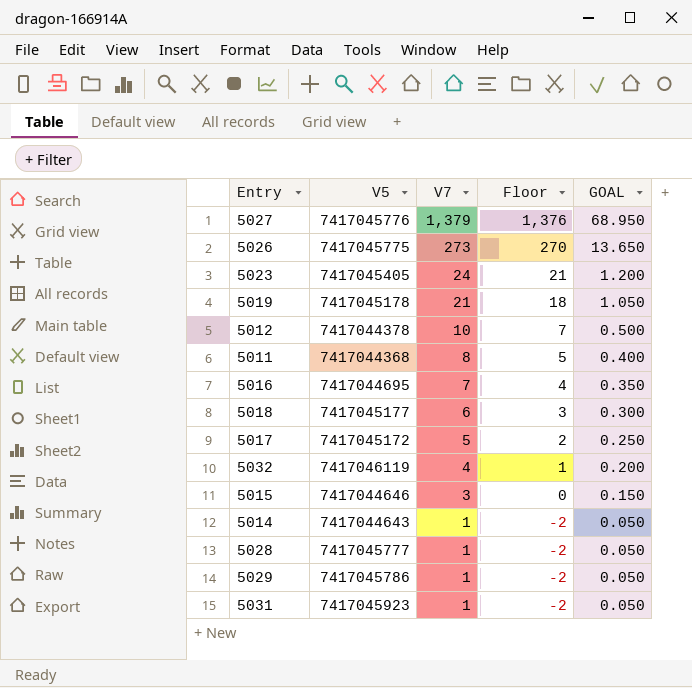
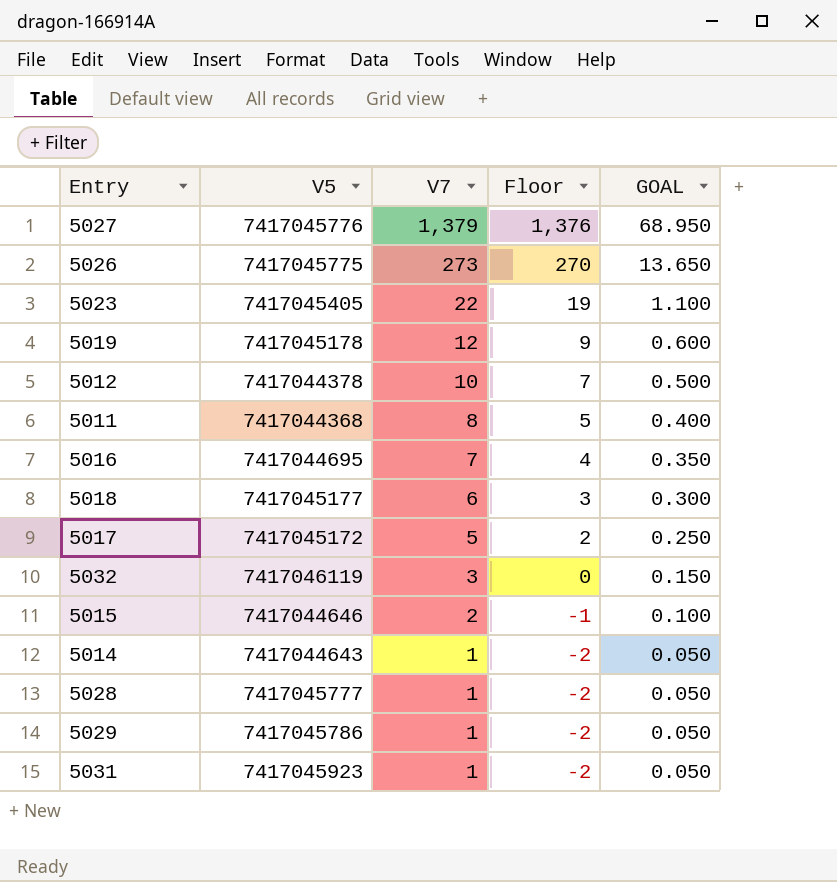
5023 | V7: 24 -> 22
5023 | Floor: 21 -> 19
5023 | GOAL: 1.200 -> 1.100
5019 | V7: 21 -> 12
5019 | Floor: 18 -> 9
5019 | GOAL: 1.050 -> 0.600
5032 | V7: 4 -> 3
5032 | Floor: 1 -> 0
5032 | GOAL: 0.200 -> 0.150
5015 | V7: 3 -> 2
5015 | Floor: 0 -> -1
5015 | GOAL: 0.150 -> 0.100

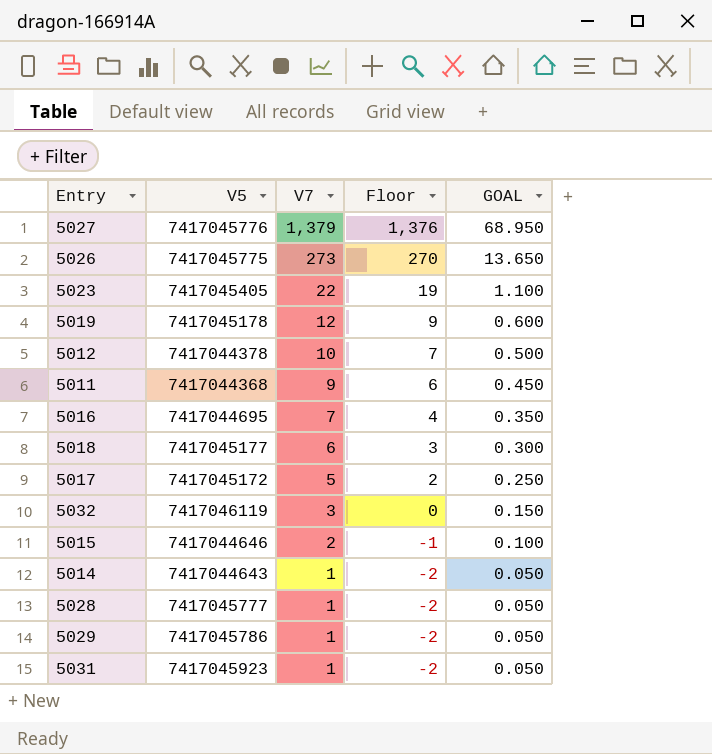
5011 | V7: 8 -> 9
5011 | Floor: 5 -> 6
5011 | GOAL: 0.400 -> 0.450

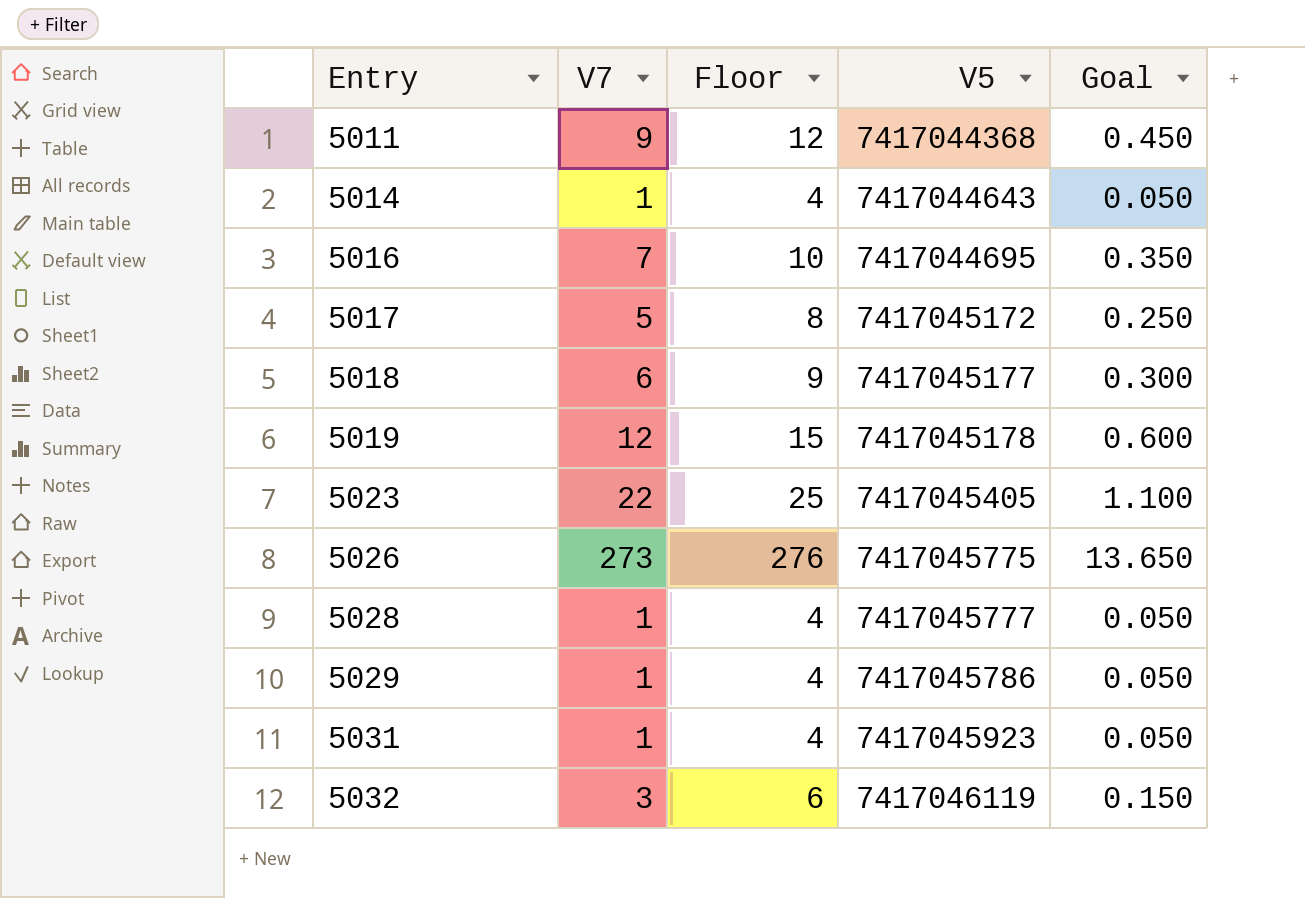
row order: V7 descending -> Entry ascending
column Floor | formula: [V7] - 3 -> [V7] + 3
column V5 | position: 2 -> 4
column name: GOAL -> Goal
row 5027: 7417045776 | 1,379 | 1,376 | 68.950 -> none
row 5012: 7417044378 | 10 | 7 | 0.500 -> none
row 5015: 7417044646 | 2 | -1 | 0.100 -> none

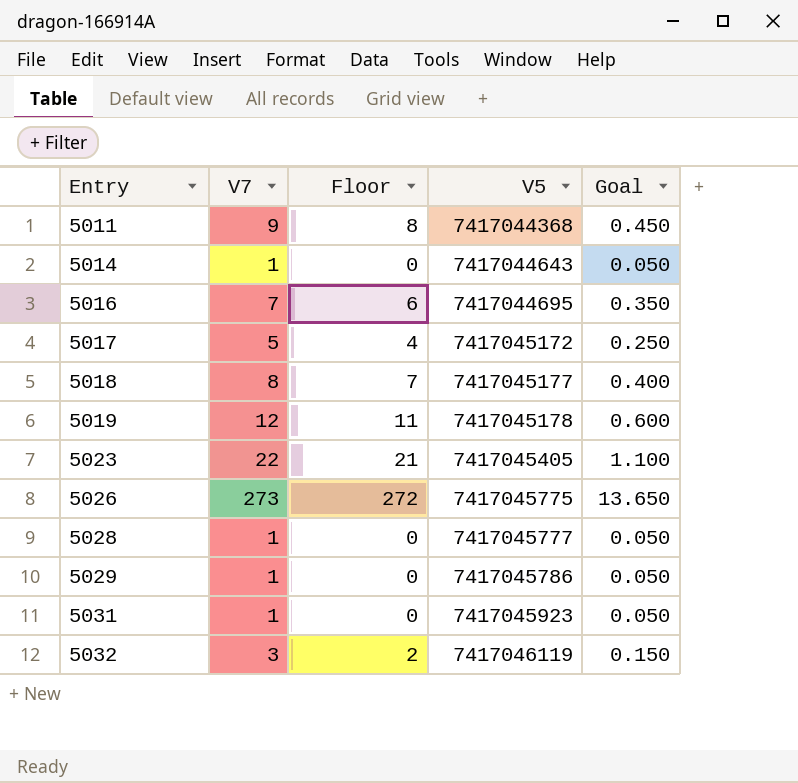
column Floor | formula: [V7] + 3 -> [V7] - 1
5018 | V7: 6 -> 8
5018 | Goal: 0.300 -> 0.400

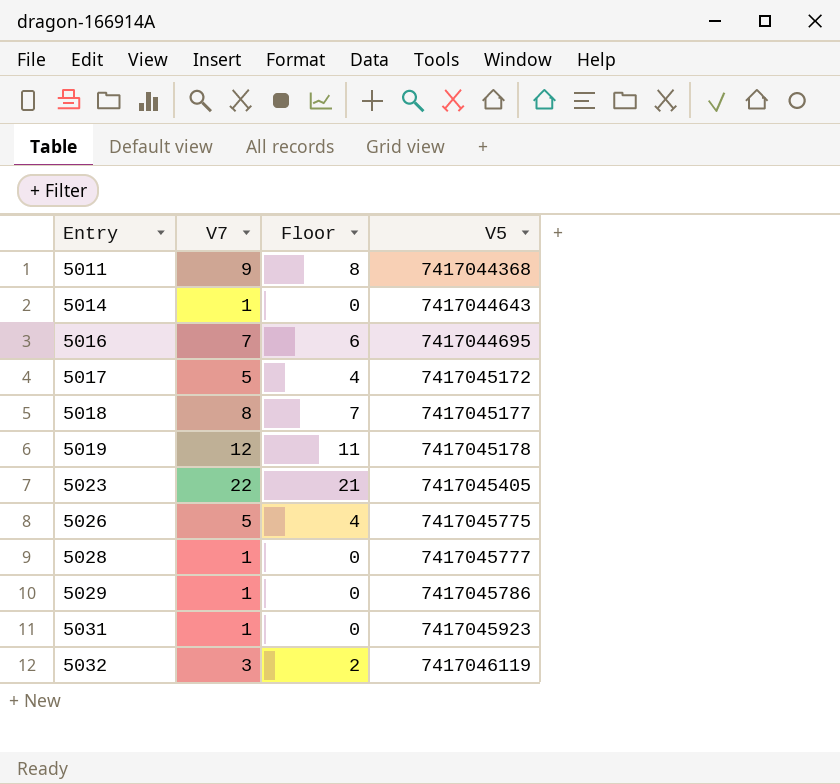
column Goal | formula: [V7] * 0.05 -> none
5026 | V7: 273 -> 5
5026 | Floor: 272 -> 4

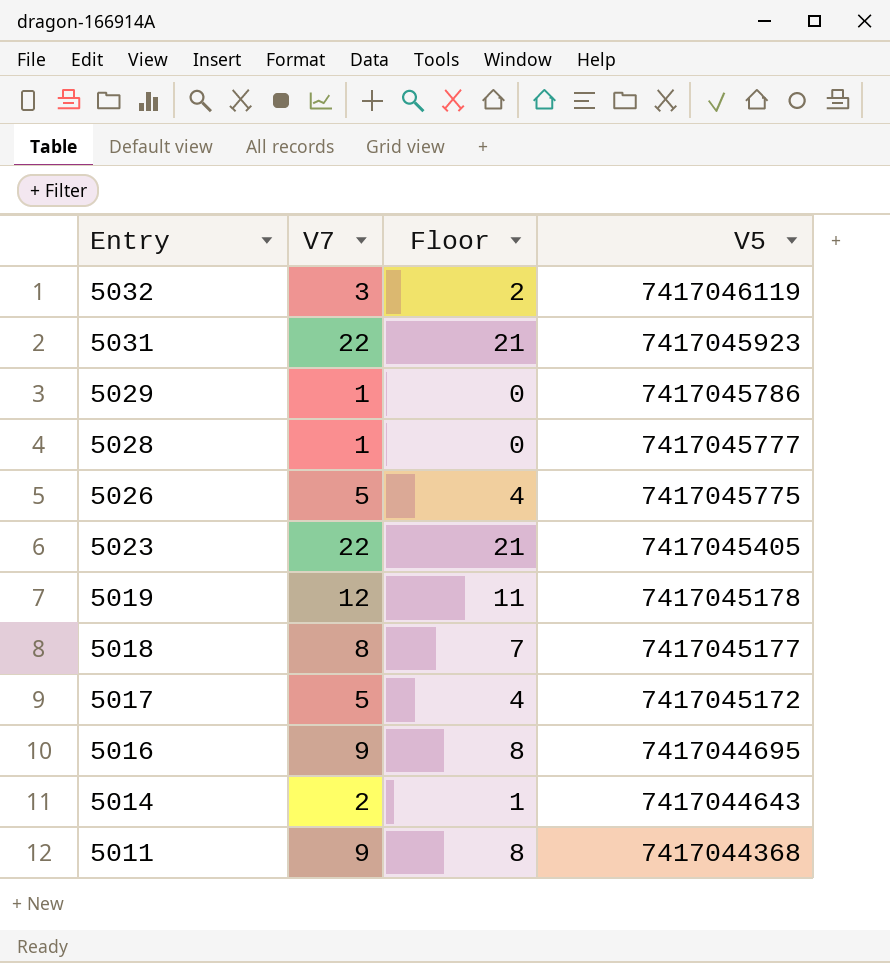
row order: Entry ascending -> Entry descending
5031 | V7: 1 -> 22
5031 | Floor: 0 -> 21
5016 | V7: 7 -> 9
5016 | Floor: 6 -> 8
5014 | V7: 1 -> 2
5014 | Floor: 0 -> 1

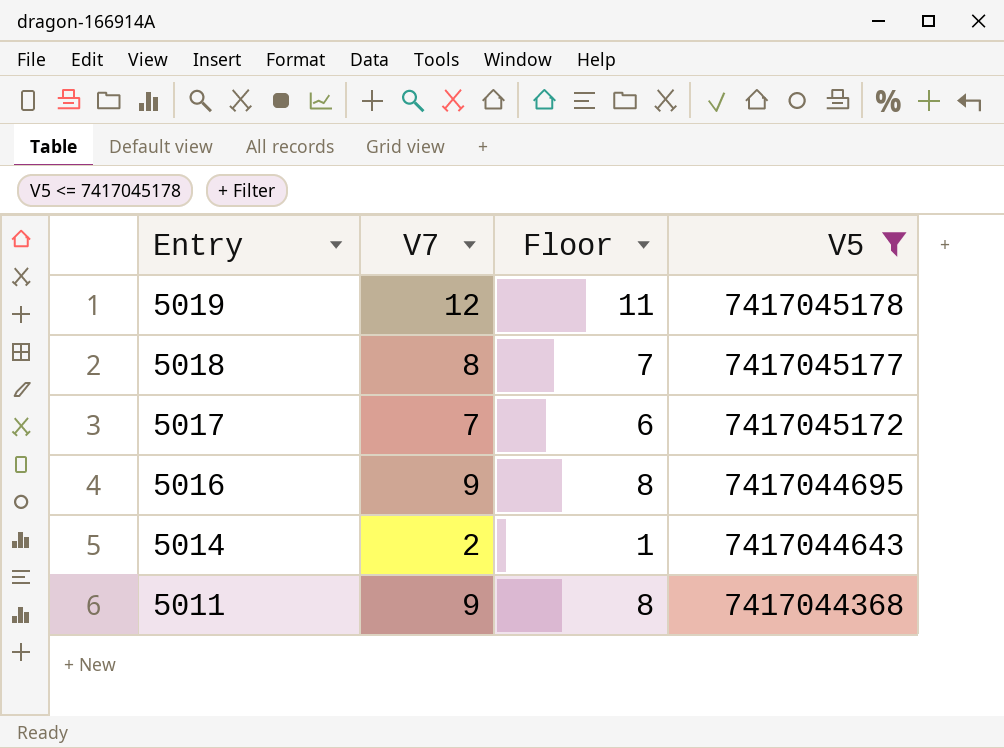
filter: none -> V5 <= 7417045178
5017 | V7: 5 -> 7
5017 | Floor: 4 -> 6

